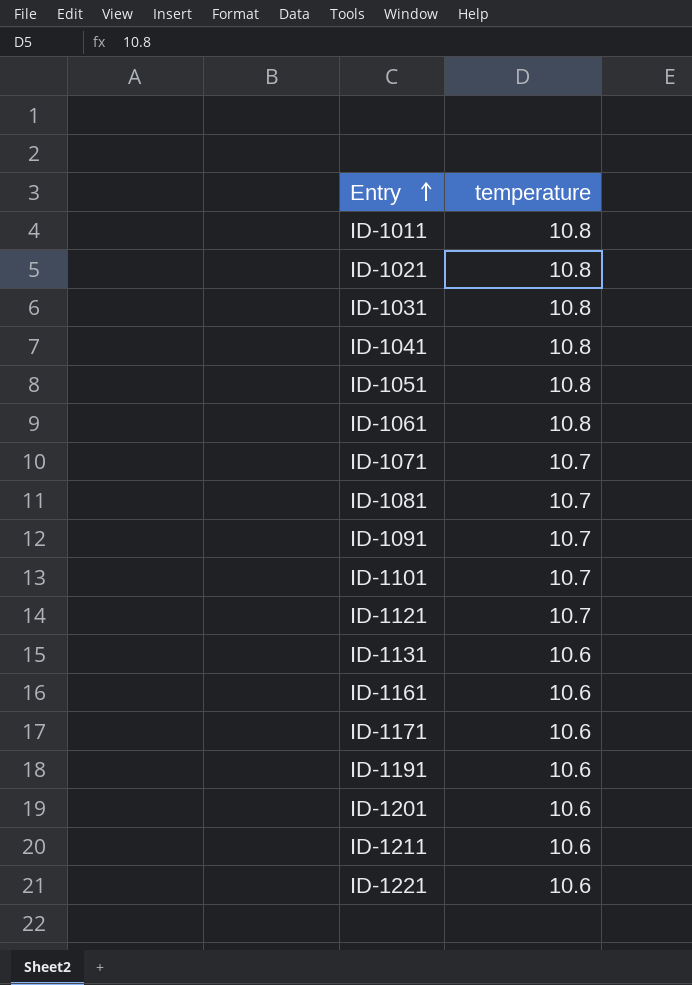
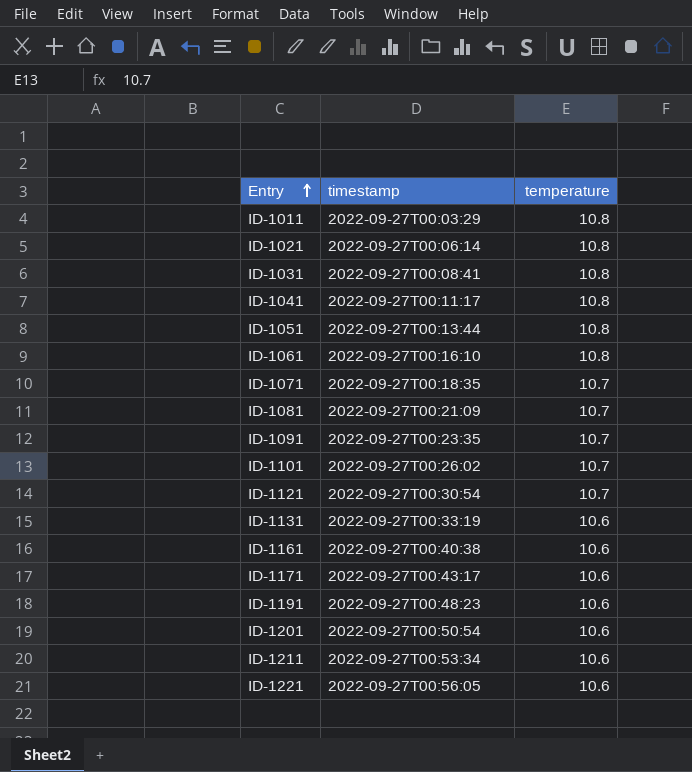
column timestamp | position: none -> 2

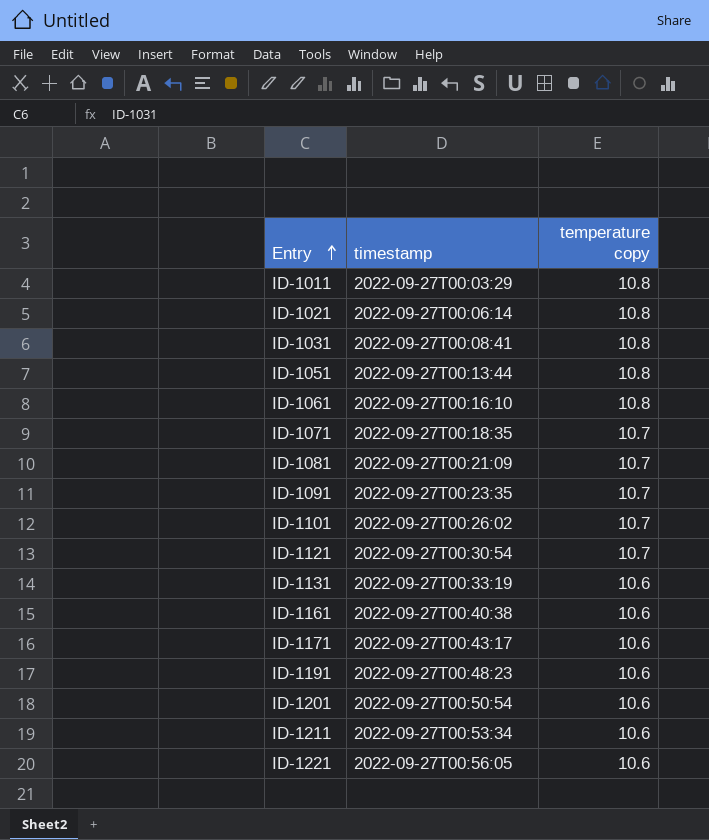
column name: temperature -> temperature copy
row ID-1041: 2022-09-27T00:11:17 | 10.8 -> none

